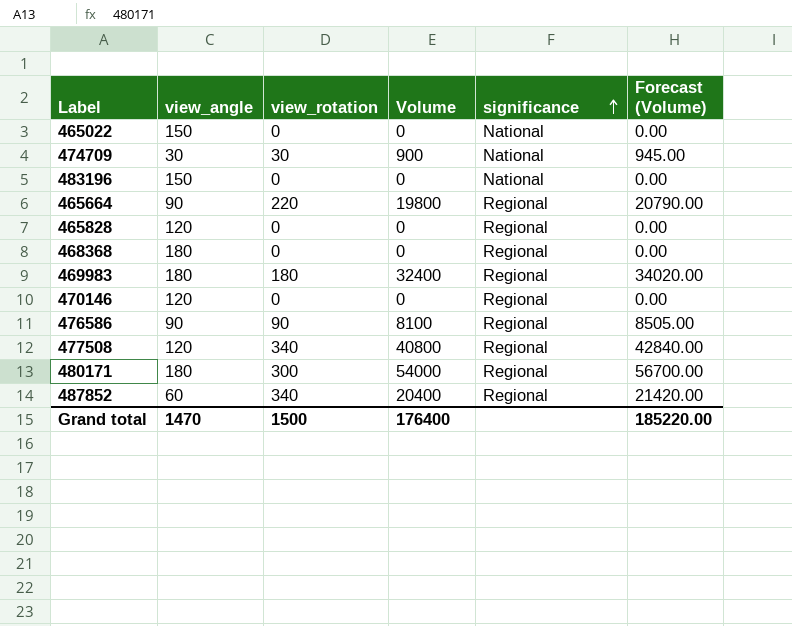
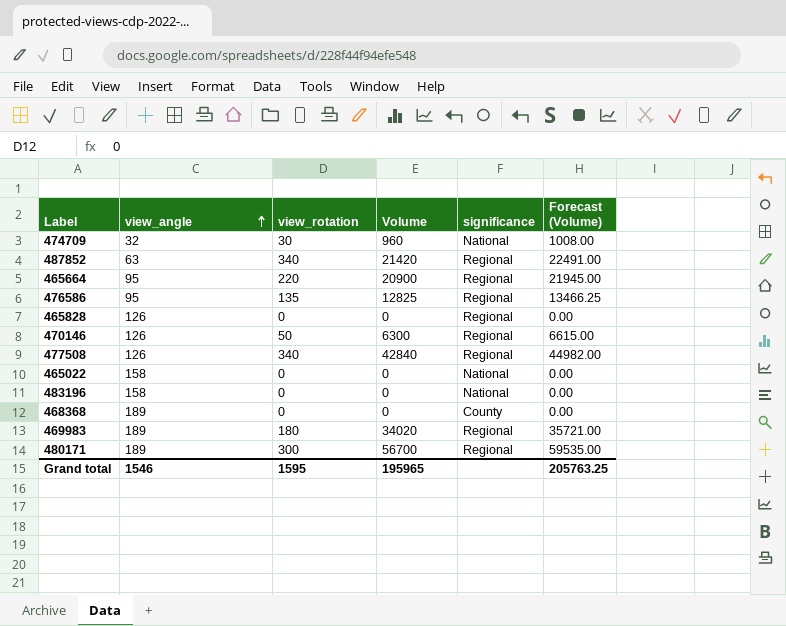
row order: significance ascending -> view_angle ascending
474709 | view_angle: 30 -> 32
474709 | Volume: 900 -> 960
474709 | Forecast (Volume): 945.00 -> 1008.00
487852 | view_angle: 60 -> 63
487852 | Volume: 20400 -> 21420
487852 | Forecast (Volume): 21420.00 -> 22491.00
465664 | view_angle: 90 -> 95
465664 | Volume: 19800 -> 20900
465664 | Forecast (Volume): 20790.00 -> 21945.00
476586 | view_angle: 90 -> 95
476586 | view_rotation: 90 -> 135
476586 | Volume: 8100 -> 12825
476586 | Forecast (Volume): 8505.00 -> 13466.25
465828 | view_angle: 120 -> 126
470146 | view_angle: 120 -> 126
470146 | view_rotation: 0 -> 50
470146 | Volume: 0 -> 6300
470146 | Forecast (Volume): 0.00 -> 6615.00
477508 | view_angle: 120 -> 126
477508 | Volume: 40800 -> 42840
477508 | Forecast (Volume): 42840.00 -> 44982.00
465022 | view_angle: 150 -> 158
483196 | view_angle: 150 -> 158
468368 | view_angle: 180 -> 189
468368 | significance: Regional -> County
469983 | view_angle: 180 -> 189
469983 | Volume: 32400 -> 34020
469983 | Forecast (Volume): 34020.00 -> 35721.00
480171 | view_angle: 180 -> 189
480171 | Volume: 54000 -> 56700
480171 | Forecast (Volume): 56700.00 -> 59535.00
Grand total | view_angle: 1470 -> 1546
Grand total | view_rotation: 1500 -> 1595
Grand total | Volume: 176400 -> 195965
Grand total | Forecast (Volume): 185220.00 -> 205763.25

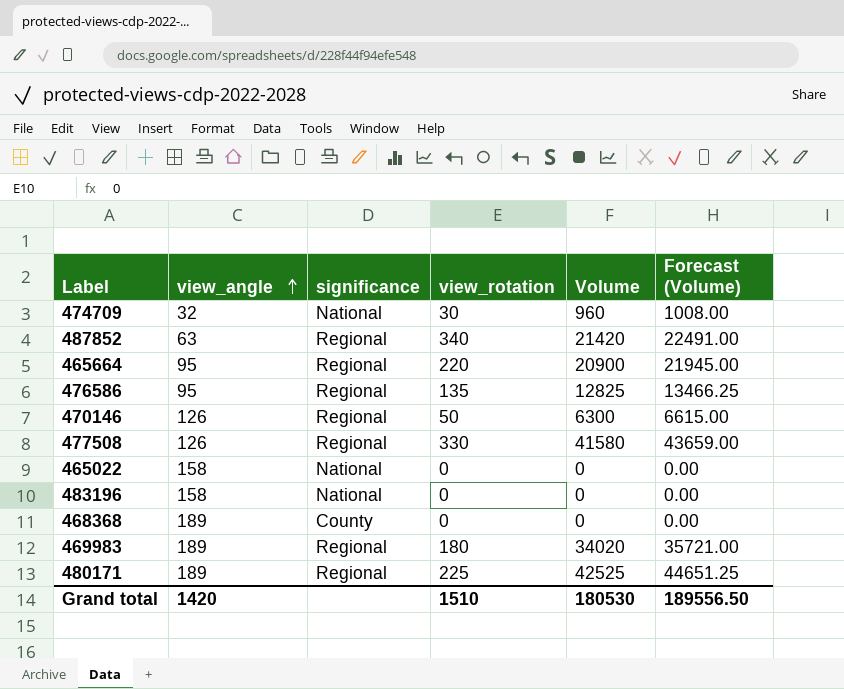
column significance | position: 5 -> 3
row 465828: 126 | 0 | 0 | Regional | 0.00 -> none
477508 | view_rotation: 340 -> 330
477508 | Volume: 42840 -> 41580
477508 | Forecast (Volume): 44982.00 -> 43659.00
480171 | view_rotation: 300 -> 225
480171 | Volume: 56700 -> 42525
480171 | Forecast (Volume): 59535.00 -> 44651.25
Grand total | view_angle: 1546 -> 1420
Grand total | view_rotation: 1595 -> 1510
Grand total | Volume: 195965 -> 180530
Grand total | Forecast (Volume): 205763.25 -> 189556.50

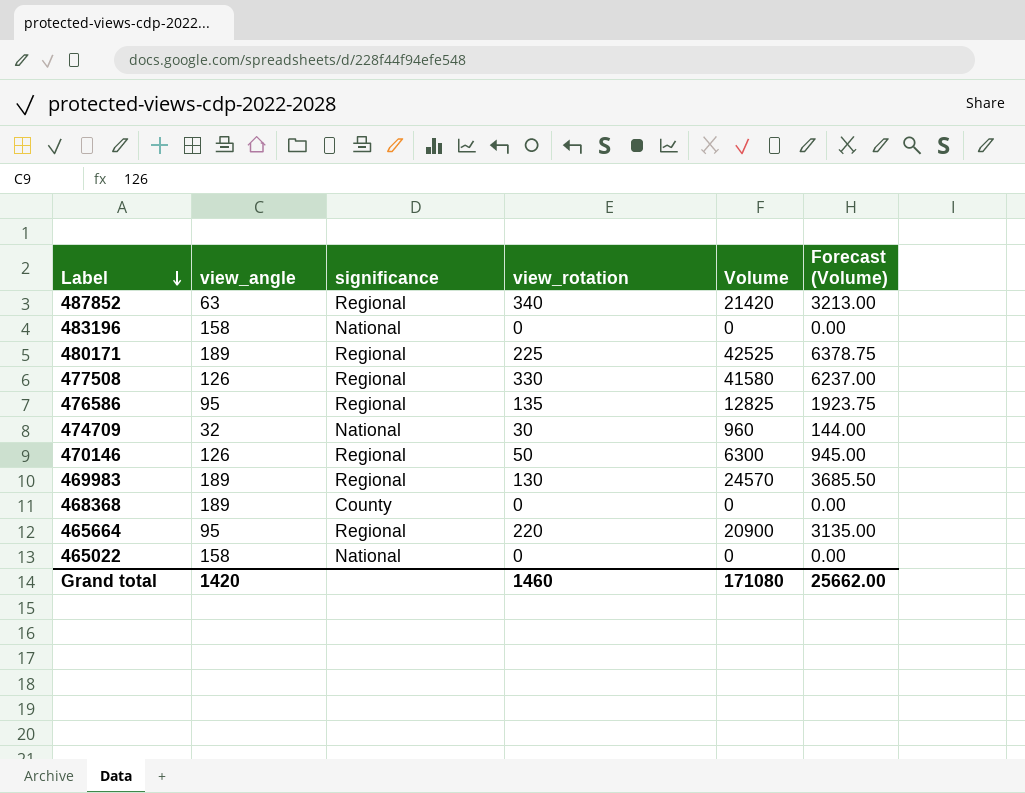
row order: view_angle ascending -> Label descending
column Forecast (Volume) | formula: [Volume] * 1.05 -> [Volume] * 0.15
469983 | view_rotation: 180 -> 130
469983 | Volume: 34020 -> 24570
Grand total | view_rotation: 1510 -> 1460
Grand total | Volume: 180530 -> 171080
Grand total | Forecast (Volume): 189556.50 -> 25662.00

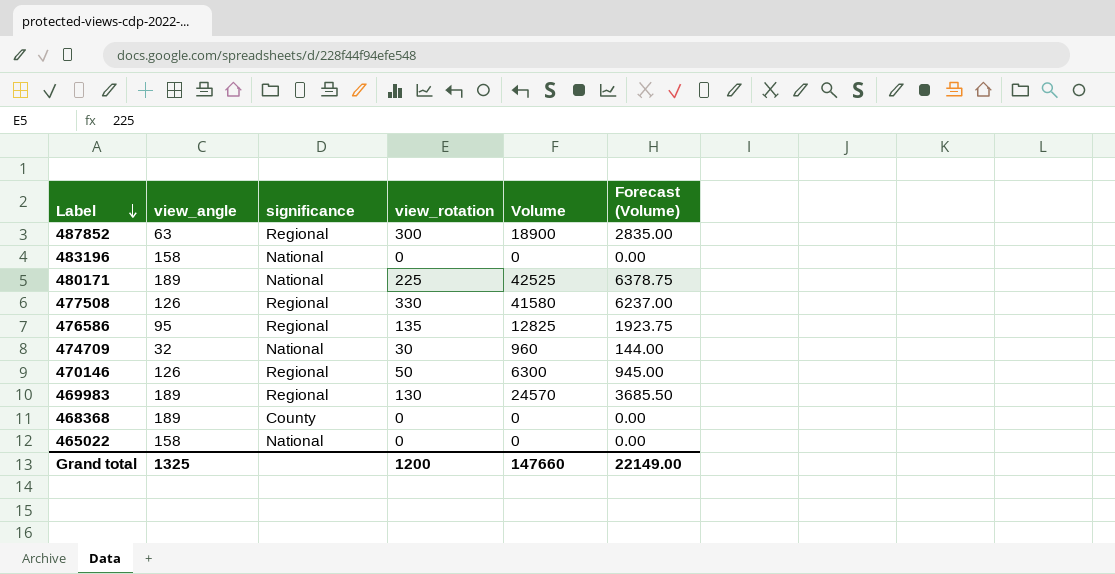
row 465664: 95 | Regional | 220 | 20900 | 3135.00 -> none
487852 | view_rotation: 340 -> 300
487852 | Volume: 21420 -> 18900
487852 | Forecast (Volume): 3213.00 -> 2835.00
480171 | significance: Regional -> National
Grand total | view_angle: 1420 -> 1325
Grand total | view_rotation: 1460 -> 1200
Grand total | Volume: 171080 -> 147660
Grand total | Forecast (Volume): 25662.00 -> 22149.00

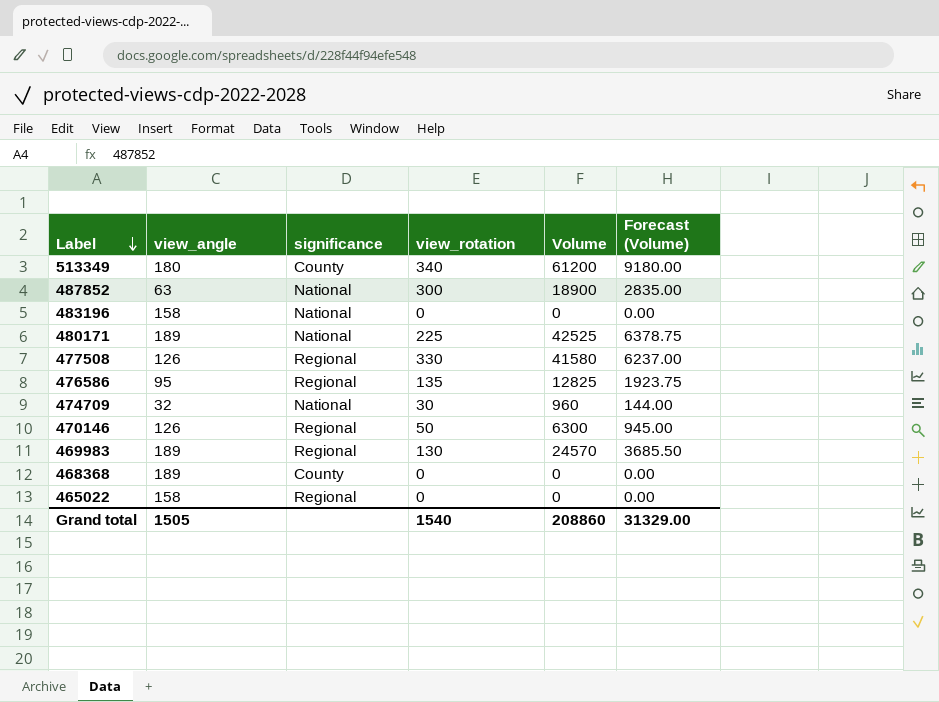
row 513349: none -> 180 | County | 340 | 61200 | 9180.00
487852 | significance: Regional -> National
465022 | significance: National -> Regional
Grand total | view_angle: 1325 -> 1505
Grand total | view_rotation: 1200 -> 1540
Grand total | Volume: 147660 -> 208860
Grand total | Forecast (Volume): 22149.00 -> 31329.00

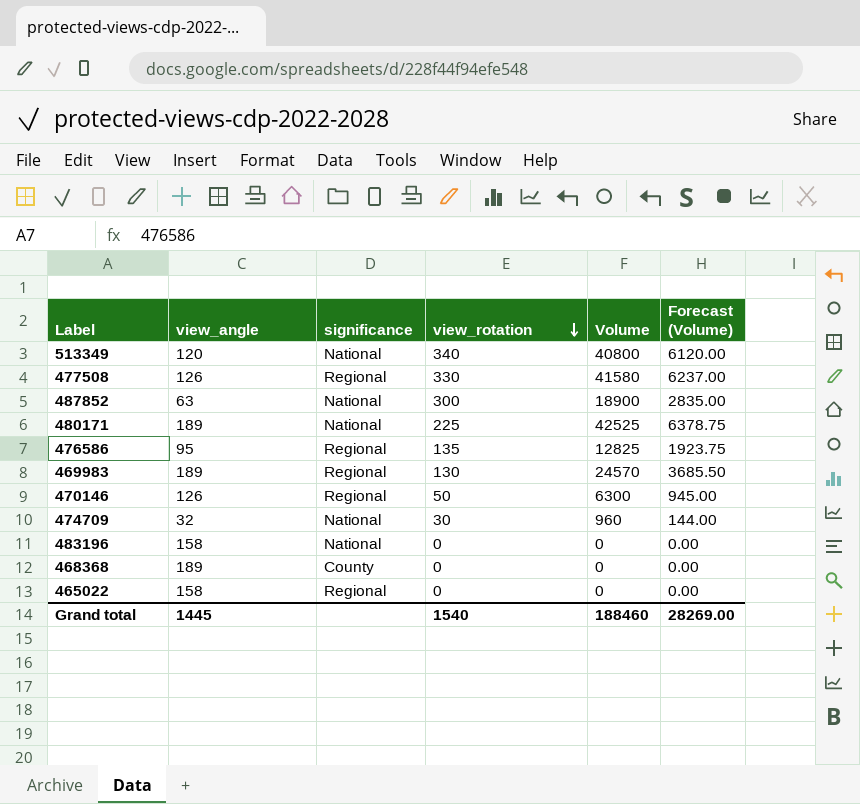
row order: Label descending -> view_rotation descending
513349 | view_angle: 180 -> 120
513349 | significance: County -> National
513349 | Volume: 61200 -> 40800
513349 | Forecast (Volume): 9180.00 -> 6120.00
Grand total | view_angle: 1505 -> 1445
Grand total | Volume: 208860 -> 188460
Grand total | Forecast (Volume): 31329.00 -> 28269.00

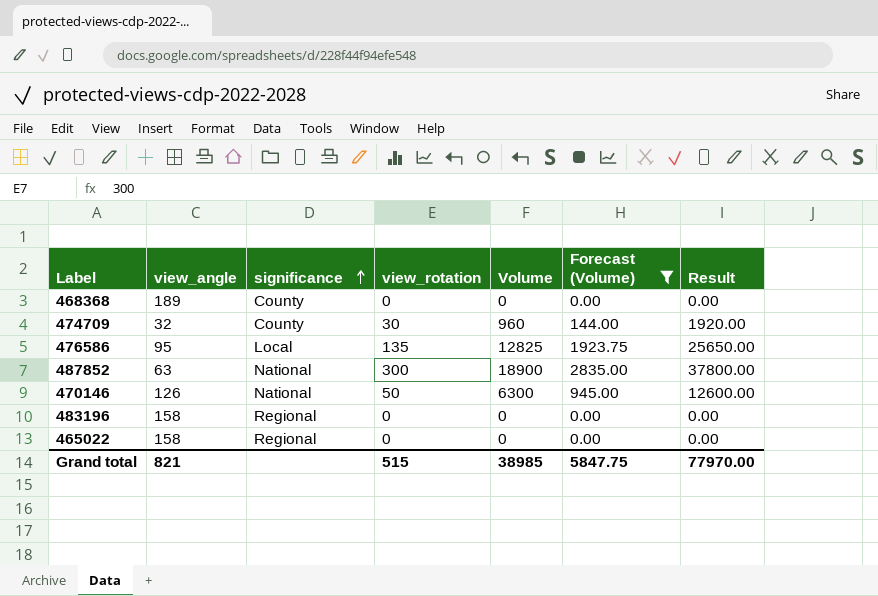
filter: none -> Forecast (Volume) <= 2835.00
row order: view_rotation descending -> significance ascending
column Result | formula: none -> [Volume] * 2
474709 | significance: National -> County
476586 | significance: Regional -> Local
470146 | significance: Regional -> National
483196 | significance: National -> Regional
Grand total | view_angle: 1445 -> 821
Grand total | view_rotation: 1540 -> 515
Grand total | Volume: 188460 -> 38985
Grand total | Forecast (Volume): 28269.00 -> 5847.75

